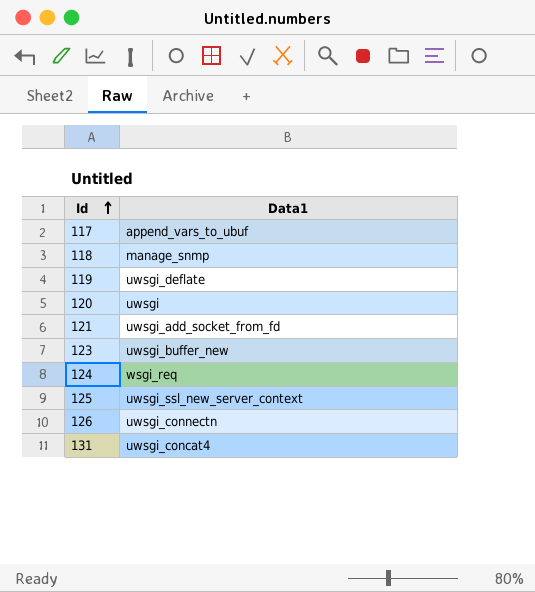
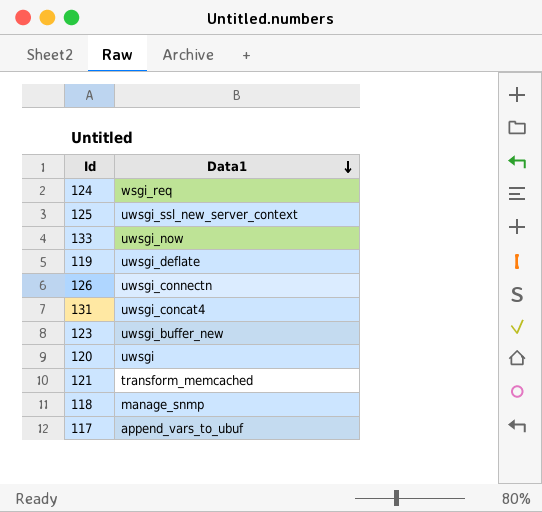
row order: Id ascending -> Data1 descending
row 133: none -> uwsgi_now
121 | Data1: uwsgi_add_socket_from_fd -> transform_memcached

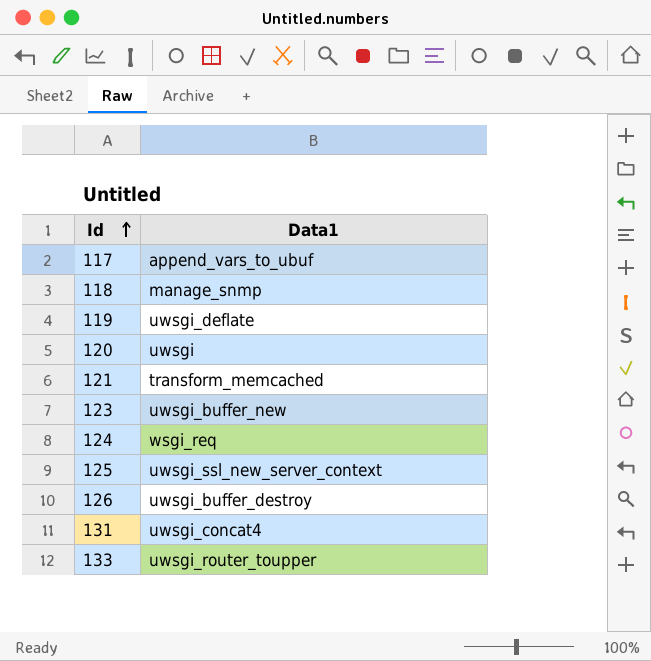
row order: Data1 descending -> Id ascending
126 | Data1: uwsgi_connectn -> uwsgi_buffer_destroy
133 | Data1: uwsgi_now -> uwsgi_router_toupper

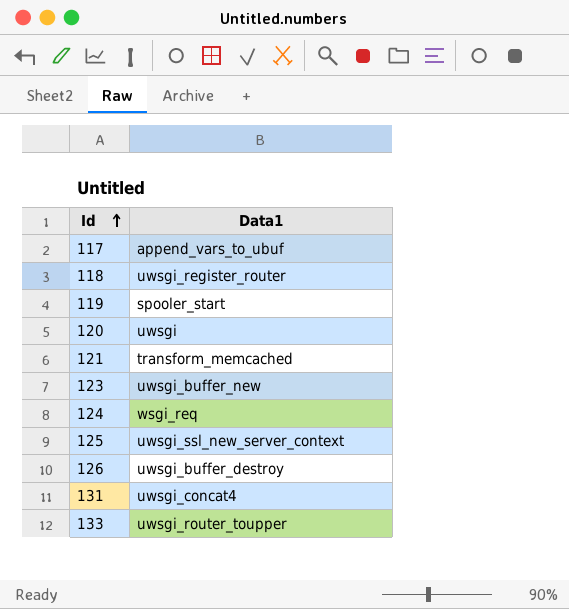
118 | Data1: manage_snmp -> uwsgi_register_router
119 | Data1: uwsgi_deflate -> spooler_start

